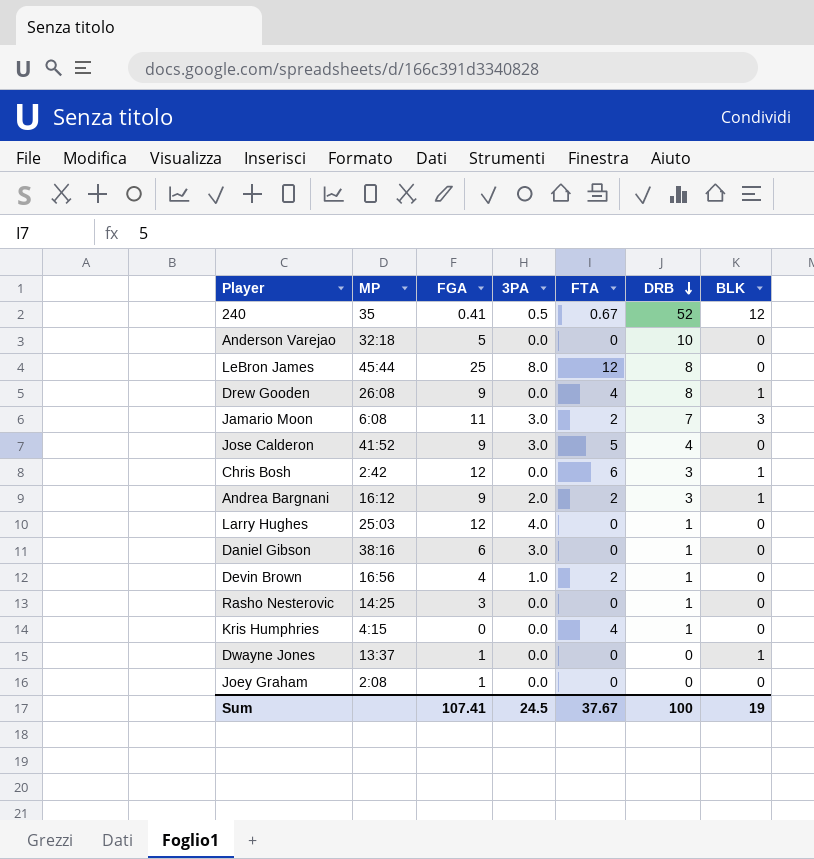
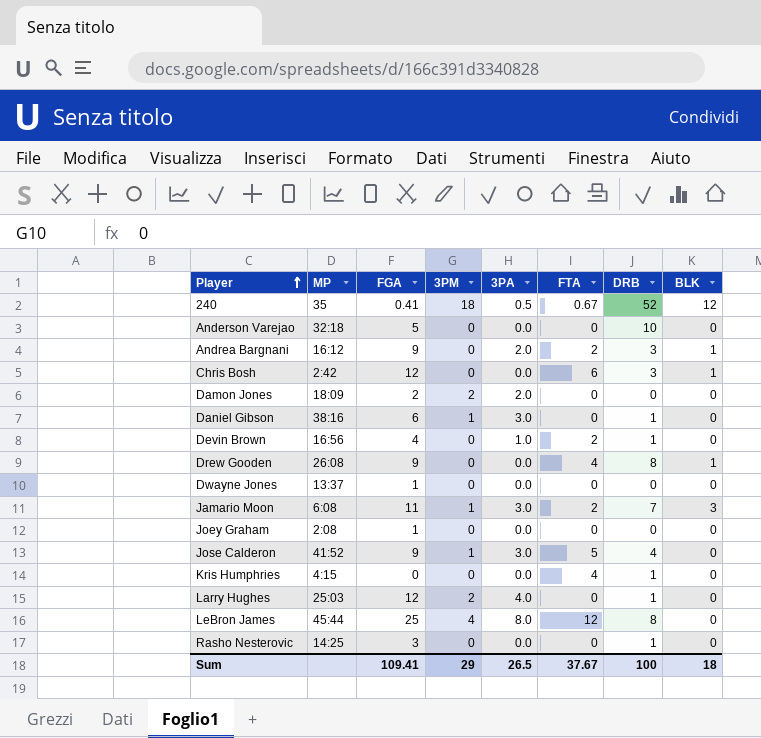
row order: DRB descending -> Player ascending
column 3PM | position: none -> 4
row Damon Jones: none -> 18:09 | 2 | 2 | 2.0 | 0 | 0 | 0
Dwayne Jones | BLK: 1 -> 0
Sum | FGA: 107.41 -> 109.41
Sum | 3PA: 24.5 -> 26.5
Sum | BLK: 19 -> 18

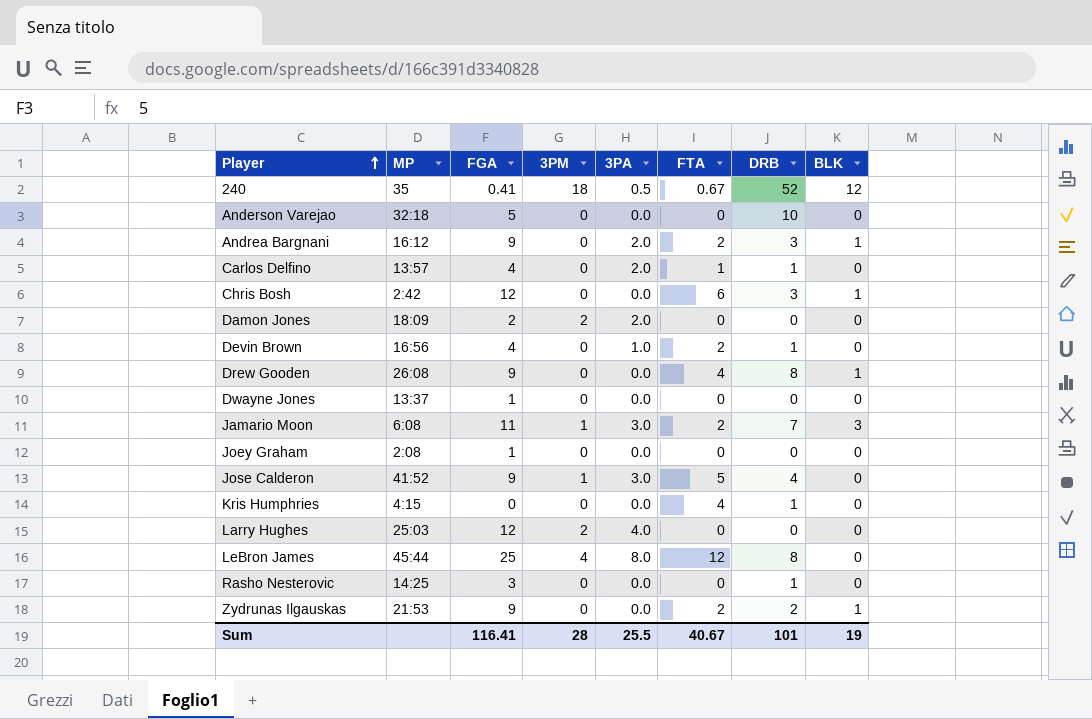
row Daniel Gibson: 38:16 | 6 | 1 | 3.0 | 0 | 1 | 0 -> none
row Carlos Delfino: none -> 13:57 | 4 | 0 | 2.0 | 1 | 1 | 0
Larry Hughes | DRB: 1 -> 0
row Zydrunas Ilgauskas: none -> 21:53 | 9 | 0 | 0.0 | 2 | 2 | 1
Sum | FGA: 109.41 -> 116.41
Sum | 3PM: 29 -> 28
Sum | 3PA: 26.5 -> 25.5
Sum | FTA: 37.67 -> 40.67
Sum | DRB: 100 -> 101
Sum | BLK: 18 -> 19

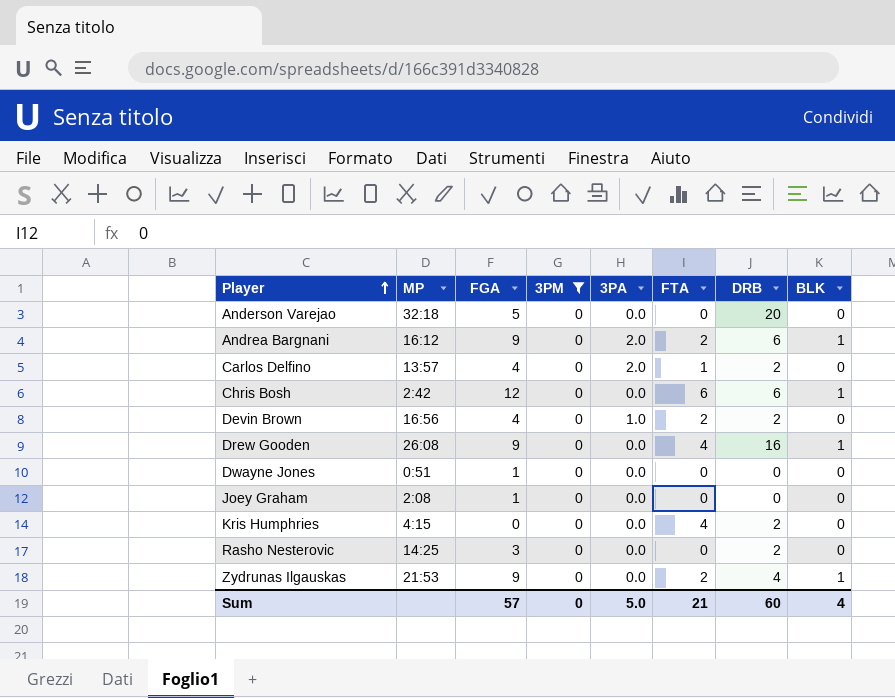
filter: none -> 3PM = 0
Anderson Varejao | DRB: 10 -> 20
Andrea Bargnani | DRB: 3 -> 6
Carlos Delfino | DRB: 1 -> 2
Chris Bosh | DRB: 3 -> 6
Devin Brown | DRB: 1 -> 2
Drew Gooden | DRB: 8 -> 16
Dwayne Jones | MP: 13:37 -> 0:51
Kris Humphries | DRB: 1 -> 2
Rasho Nesterovic | DRB: 1 -> 2
Zydrunas Ilgauskas | DRB: 2 -> 4
Sum | FGA: 116.41 -> 57
Sum | 3PM: 28 -> 0
Sum | 3PA: 25.5 -> 5.0
Sum | FTA: 40.67 -> 21
Sum | DRB: 101 -> 60
Sum | BLK: 19 -> 4

